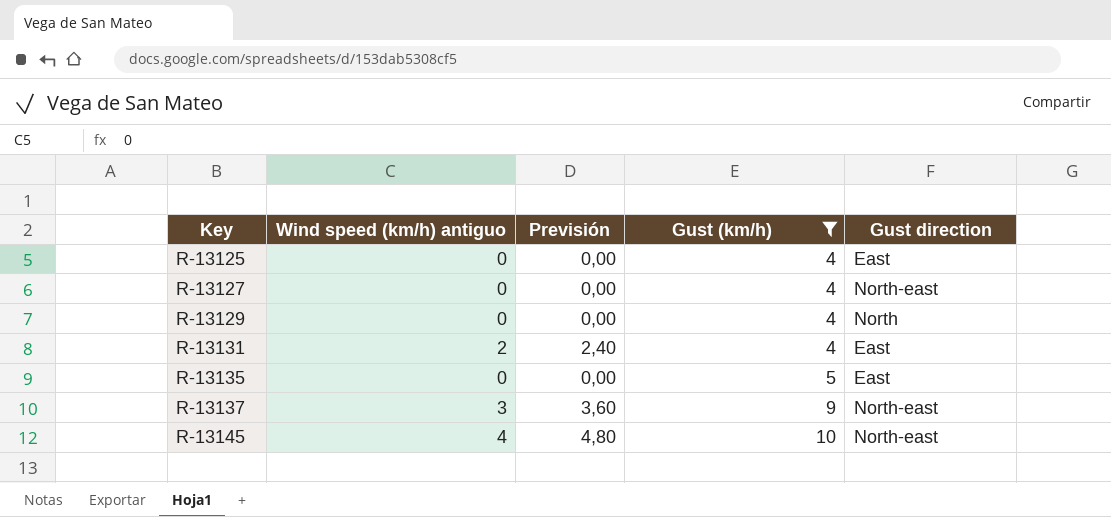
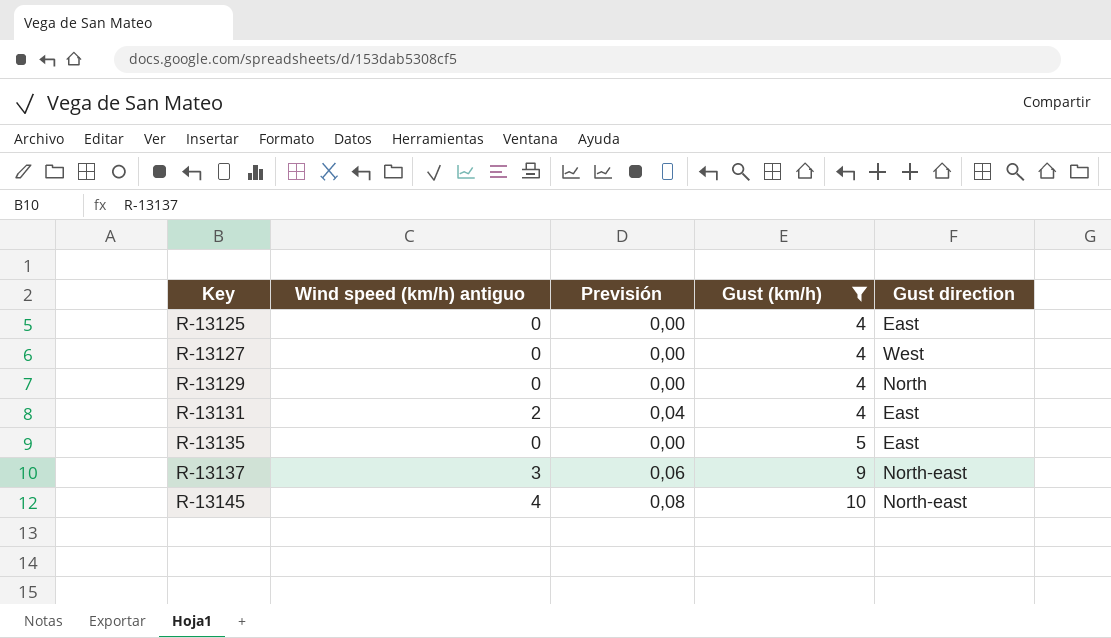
column Previsión | formula: [Wind speed (km/h) antiguo] * 1,2 -> [Wind speed (km/h) antiguo] * 0,02
R-13127 | Gust direction: North-east -> West

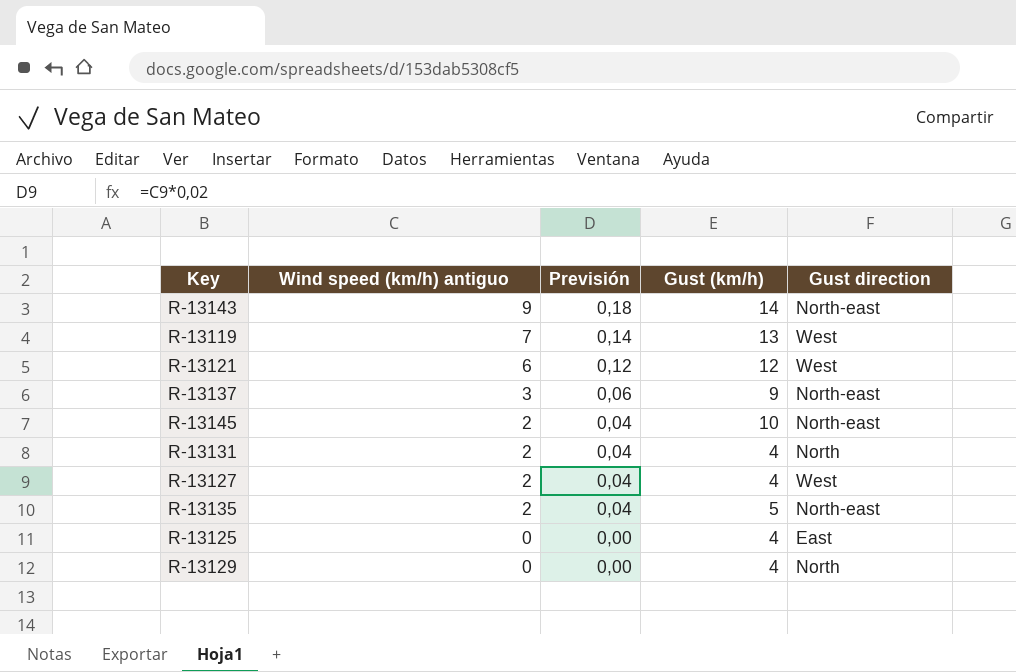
filter: Gust (km/h) <= 10 -> none
row order: Key ascending -> Wind speed (km/h) antiguo descending
R-13145 | Wind speed (km/h) antiguo: 4 -> 2
R-13145 | Previsión: 0,08 -> 0,04
R-13131 | Gust direction: East -> North
R-13127 | Wind speed (km/h) antiguo: 0 -> 2
R-13127 | Previsión: 0,00 -> 0,04
R-13135 | Wind speed (km/h) antiguo: 0 -> 2
R-13135 | Previsión: 0,00 -> 0,04
R-13135 | Gust direction: East -> North-east

